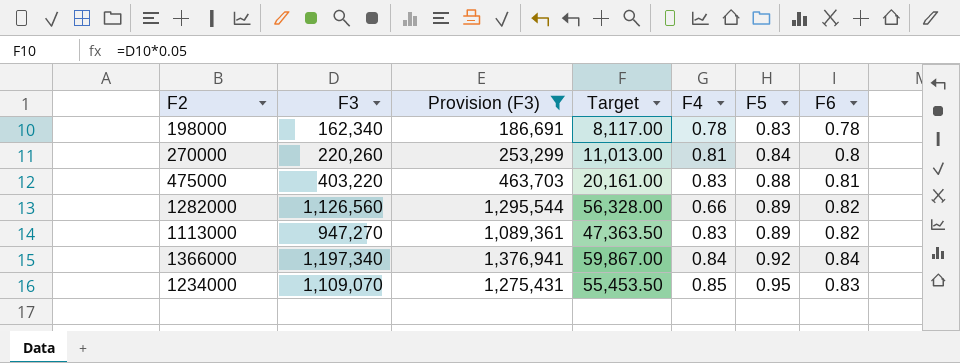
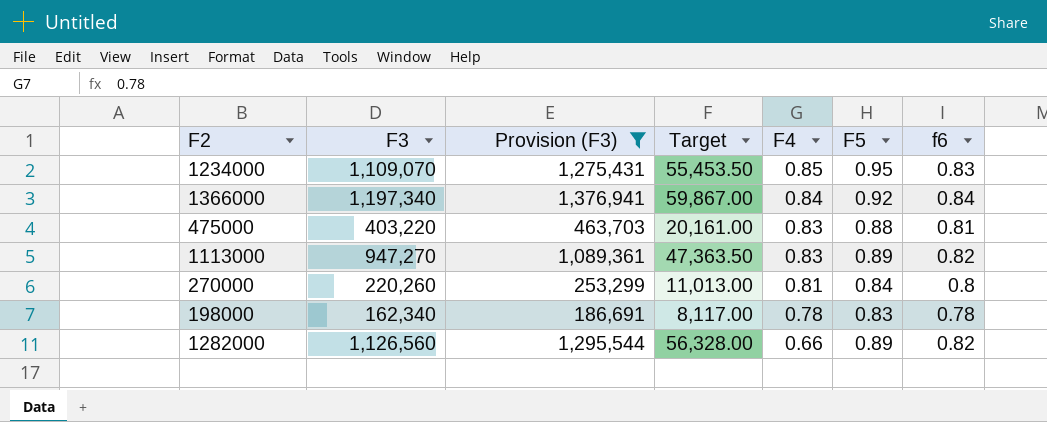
row order: F5 ascending -> F4 descending
column name: F6 -> f6

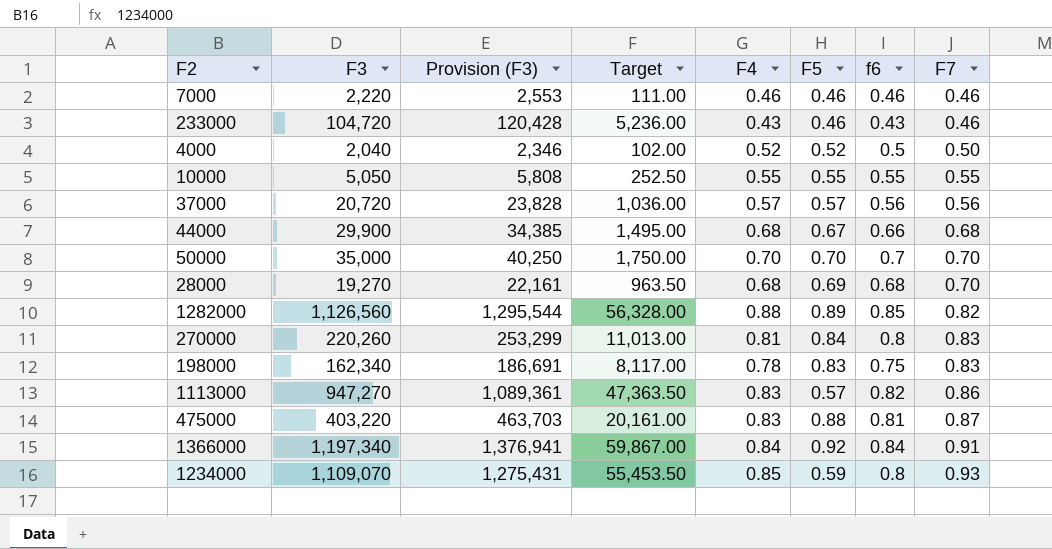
filter: Provision (F3) >= 186,691 -> none
row order: F4 descending -> F7 ascending
column F7 | position: none -> 8
1282000 | F4: 0.66 -> 0.88
1282000 | f6: 0.82 -> 0.85
198000 | f6: 0.78 -> 0.75
1113000 | F5: 0.89 -> 0.57
1234000 | F5: 0.95 -> 0.59
1234000 | f6: 0.83 -> 0.8

